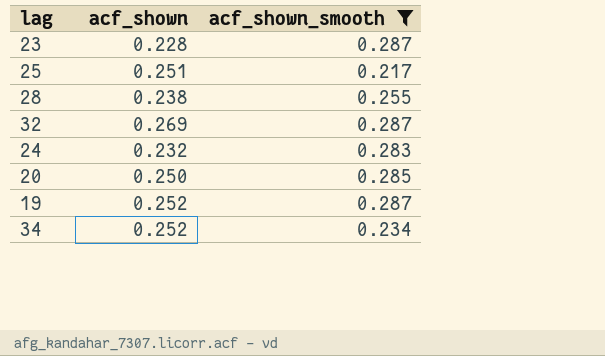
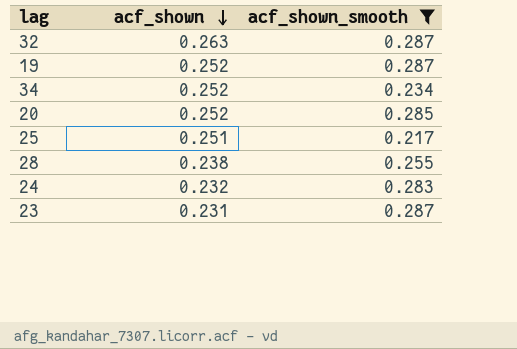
row order: none -> acf_shown descending
32 | acf_shown: 0.269 -> 0.263
20 | acf_shown: 0.250 -> 0.252
23 | acf_shown: 0.228 -> 0.231

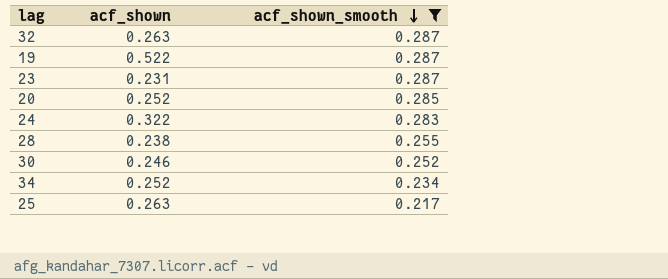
row order: acf_shown descending -> acf_shown_smooth descending
19 | acf_shown: 0.252 -> 0.522
24 | acf_shown: 0.232 -> 0.322
row 30: none -> 0.246 | 0.252
25 | acf_shown: 0.251 -> 0.263

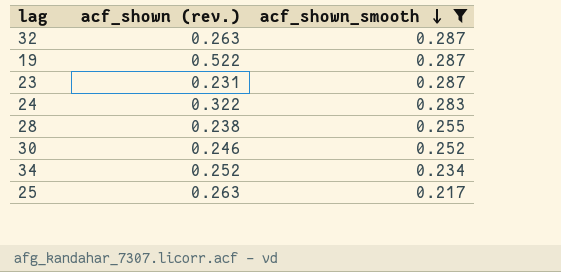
column name: acf_shown -> acf_shown (rev.)
row 20: 0.252 | 0.285 -> none

